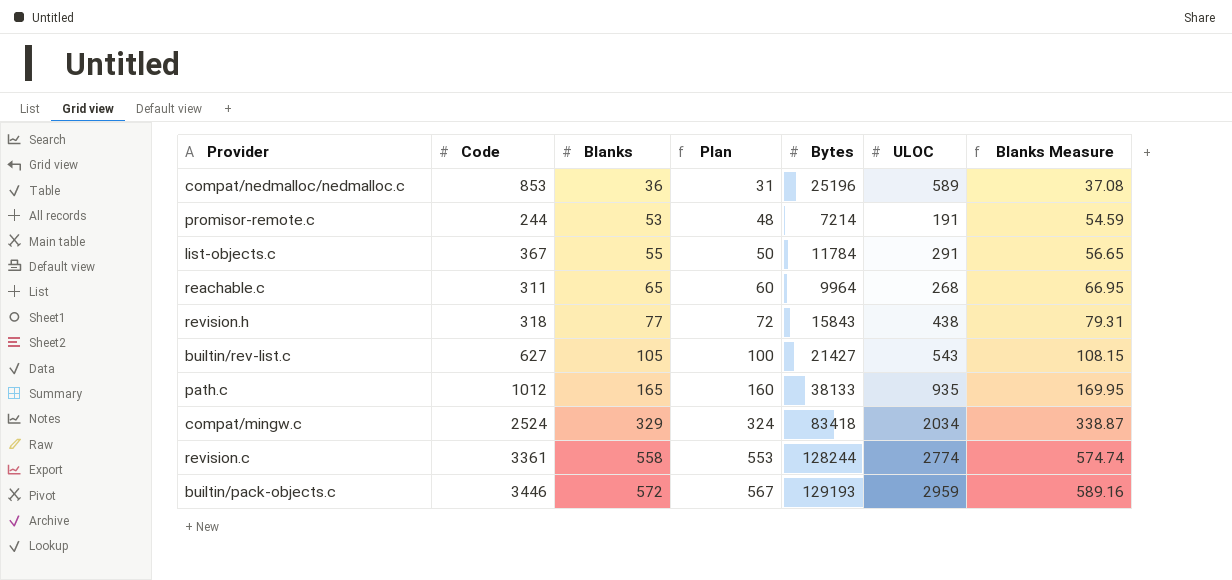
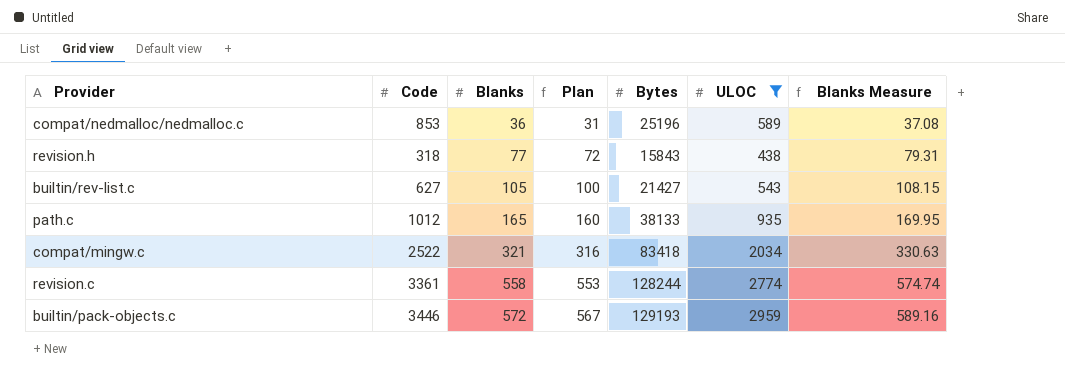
filter: none -> ULOC >= 438
compat/mingw.c | Code: 2524 -> 2522
compat/mingw.c | Blanks: 329 -> 321
compat/mingw.c | Plan: 324 -> 316
compat/mingw.c | Blanks Measure: 338.87 -> 330.63

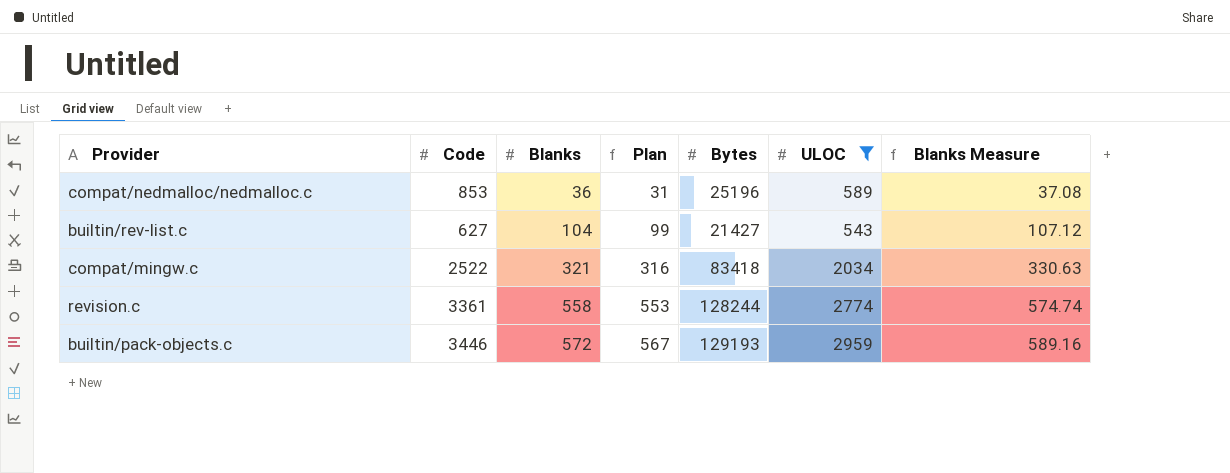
row revision.h: 318 | 77 | 72 | 15843 | 438 | 79.31 -> none
row path.c: 1012 | 165 | 160 | 38133 | 935 | 169.95 -> none
builtin/rev-list.c | Blanks: 105 -> 104
builtin/rev-list.c | Plan: 100 -> 99
builtin/rev-list.c | Blanks Measure: 108.15 -> 107.12

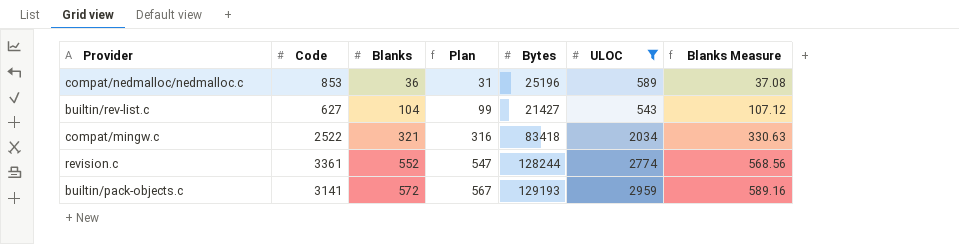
revision.c | Blanks: 558 -> 552
revision.c | Plan: 553 -> 547
revision.c | Blanks Measure: 574.74 -> 568.56
builtin/pack-objects.c | Code: 3446 -> 3141

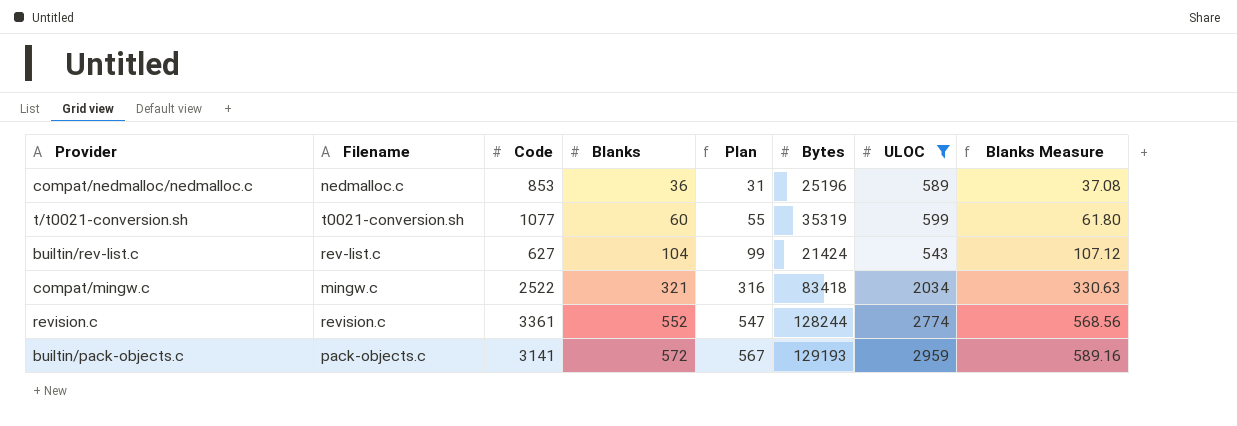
column Filename | position: none -> 2
row t/t0021-conversion.sh: none -> t0021-conversion.sh | 1077 | 60 | 55 | 35319 | 599 | 61.80
builtin/rev-list.c | Bytes: 21427 -> 21424

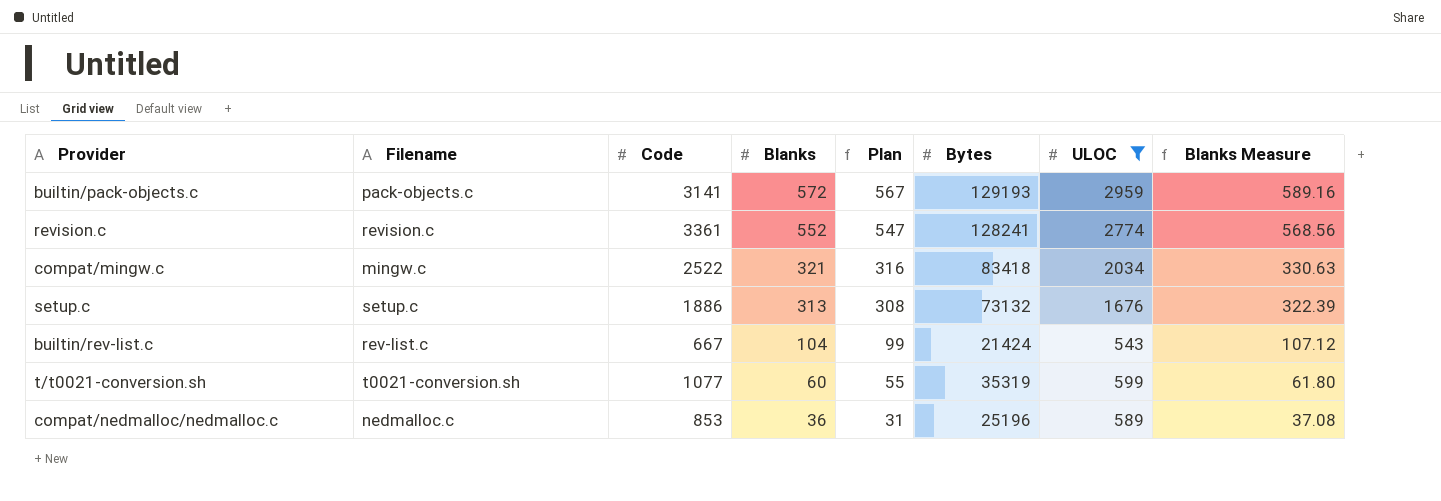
row order: Blanks ascending -> Blanks descending
revision.c | Bytes: 128244 -> 128241
row setup.c: none -> setup.c | 1886 | 313 | 308 | 73132 | 1676 | 322.39
builtin/rev-list.c | Code: 627 -> 667

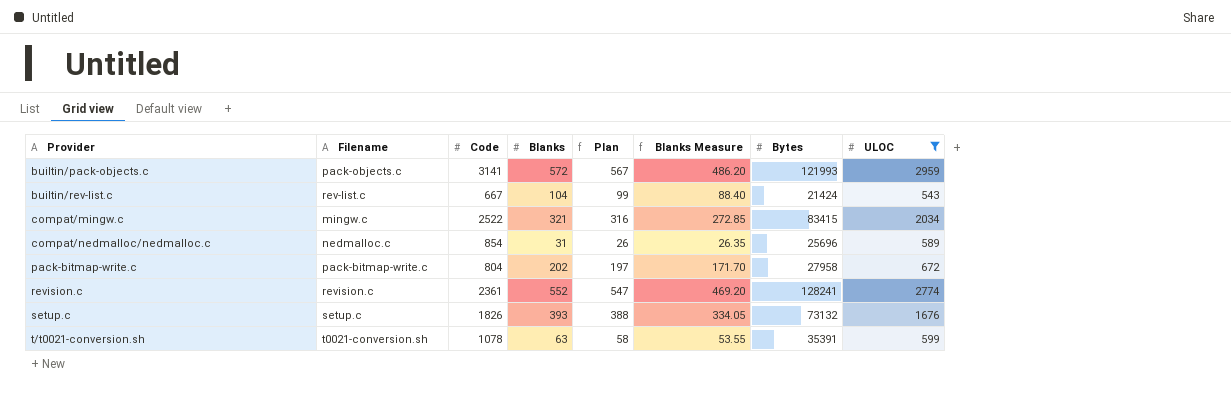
row order: Blanks descending -> Provider ascending
column Blanks Measure | formula: [Blanks] * 1.03 -> [Blanks] * 0.85
column Blanks Measure | position: 8 -> 6
builtin/pack-objects.c | Bytes: 129193 -> 121993
compat/mingw.c | Bytes: 83418 -> 83415
compat/nedmalloc/nedmalloc.c | Code: 853 -> 854
compat/nedmalloc/nedmalloc.c | Blanks: 36 -> 31
compat/nedmalloc/nedmalloc.c | Plan: 31 -> 26
compat/nedmalloc/nedmalloc.c | Bytes: 25196 -> 25696
row pack-bitmap-write.c: none -> pack-bitmap-write.c | 804 | 202 | 197 | 171.70 | 27958 | 672
revision.c | Code: 3361 -> 2361
setup.c | Code: 1886 -> 1826
setup.c | Blanks: 313 -> 393
setup.c | Plan: 308 -> 388
t/t0021-conversion.sh | Code: 1077 -> 1078
t/t0021-conversion.sh | Blanks: 60 -> 63
t/t0021-conversion.sh | Plan: 55 -> 58
t/t0021-conversion.sh | Bytes: 35319 -> 35391

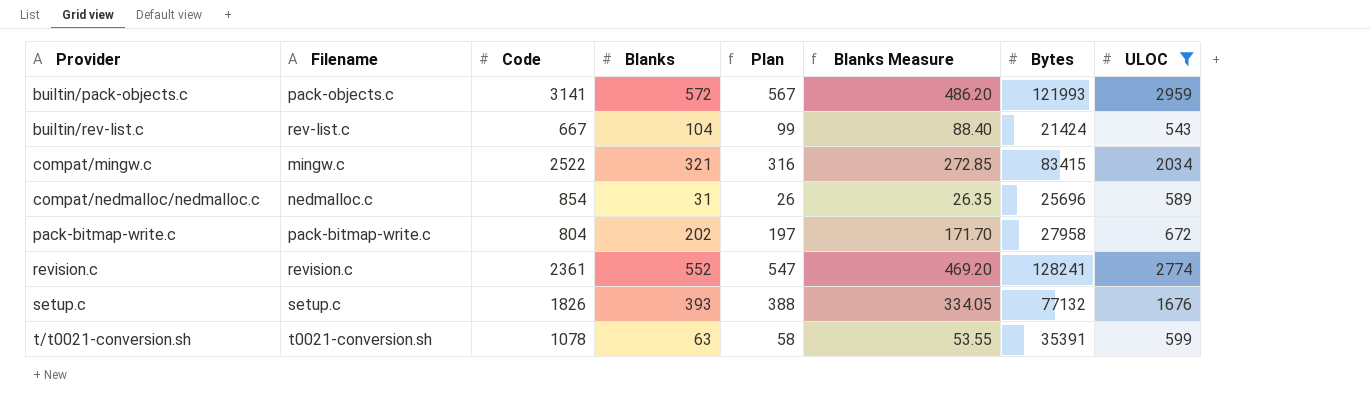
setup.c | Bytes: 73132 -> 77132

